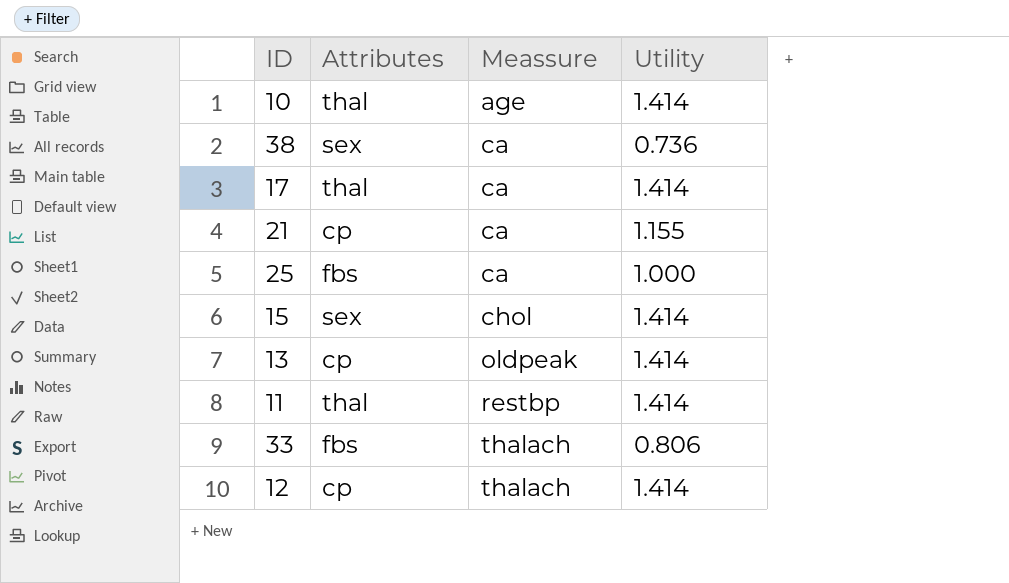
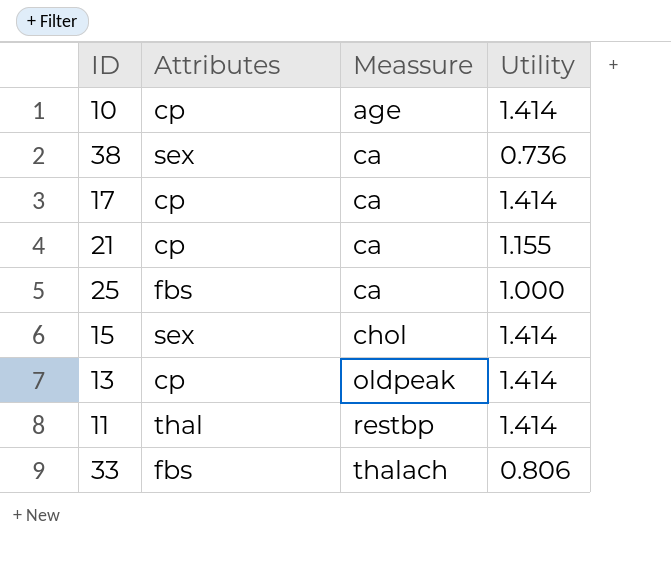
row 12: cp | thalach | 1.414 -> none
10 | Attributes: thal -> cp
17 | Attributes: thal -> cp

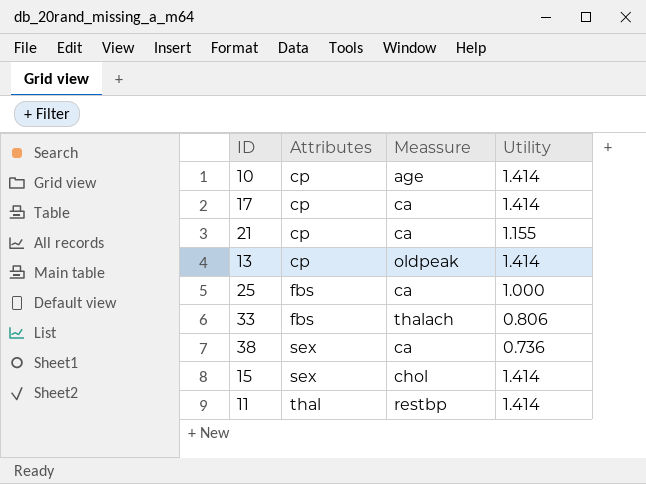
row order: Meassure ascending -> Attributes ascending

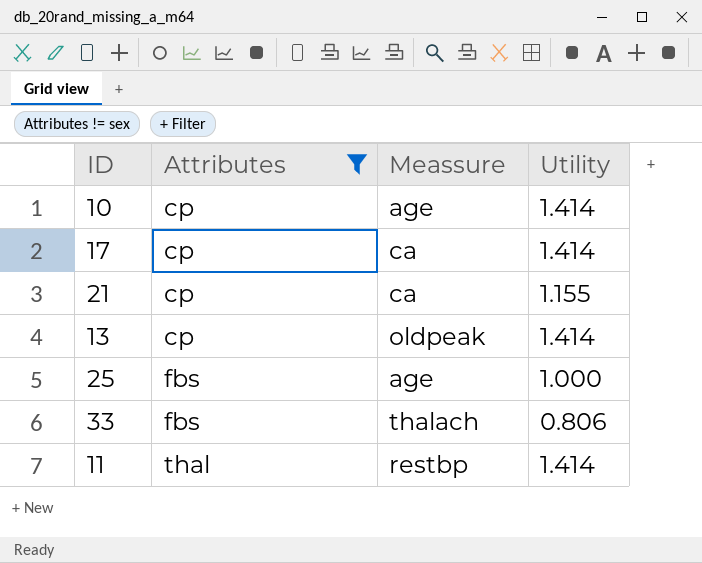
filter: none -> Attributes != sex
25 | Meassure: ca -> age

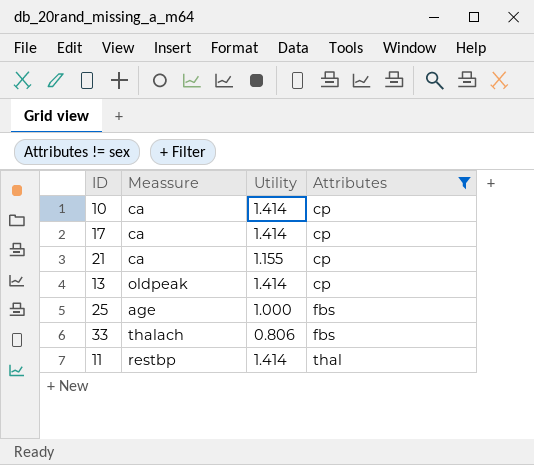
column Attributes | position: 2 -> 4
10 | Meassure: age -> ca

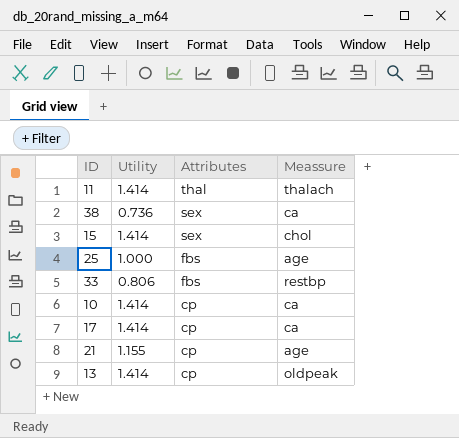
filter: Attributes != sex -> none
row order: Attributes ascending -> Attributes descending
column Meassure | position: 2 -> 4
11 | Meassure: restbp -> thalach
33 | Meassure: thalach -> restbp
21 | Meassure: ca -> age

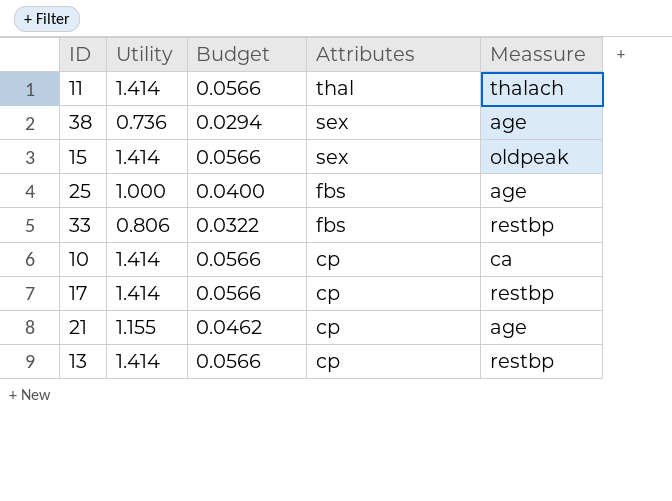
column Budget | formula: none -> [Utility] * 0.04
38 | Meassure: ca -> age
15 | Meassure: chol -> oldpeak
17 | Meassure: ca -> restbp
13 | Meassure: oldpeak -> restbp

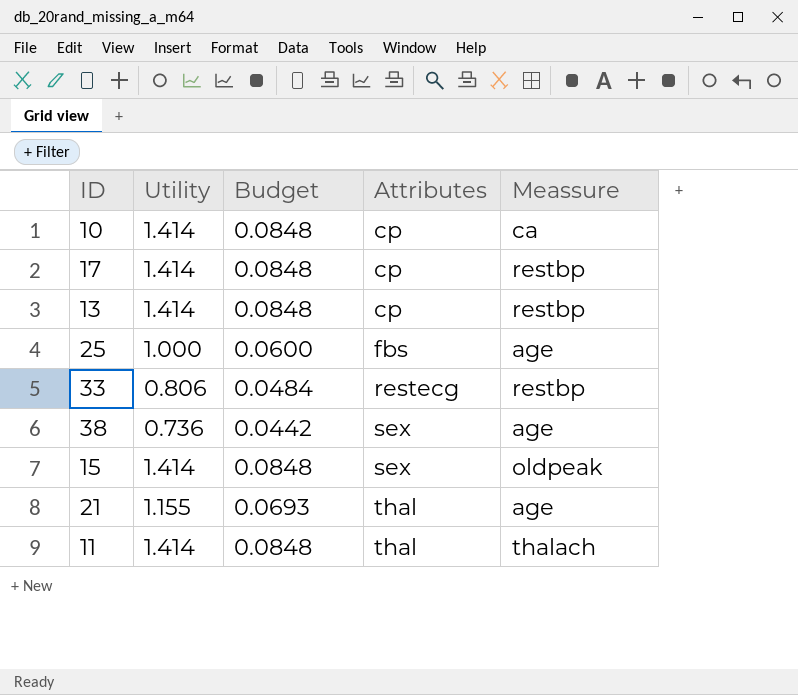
row order: Attributes descending -> Attributes ascending
column Budget | formula: [Utility] * 0.04 -> [Utility] * 0.06
33 | Attributes: fbs -> restecg
21 | Attributes: cp -> thal

